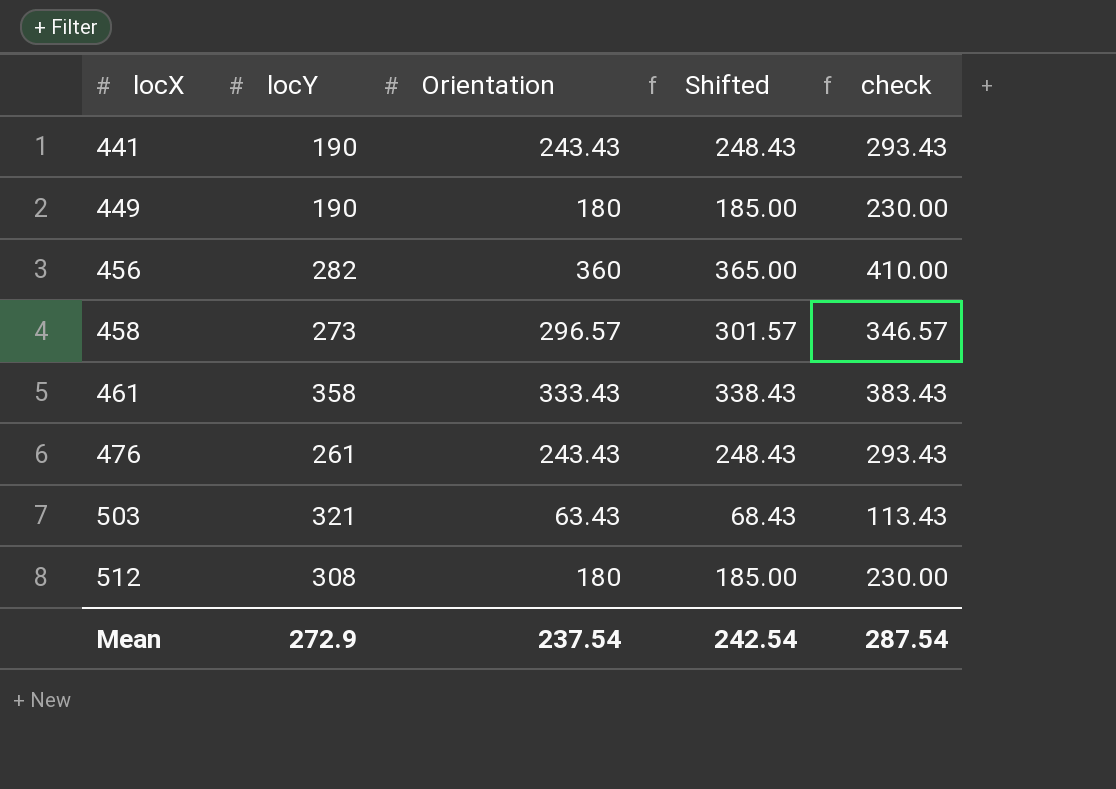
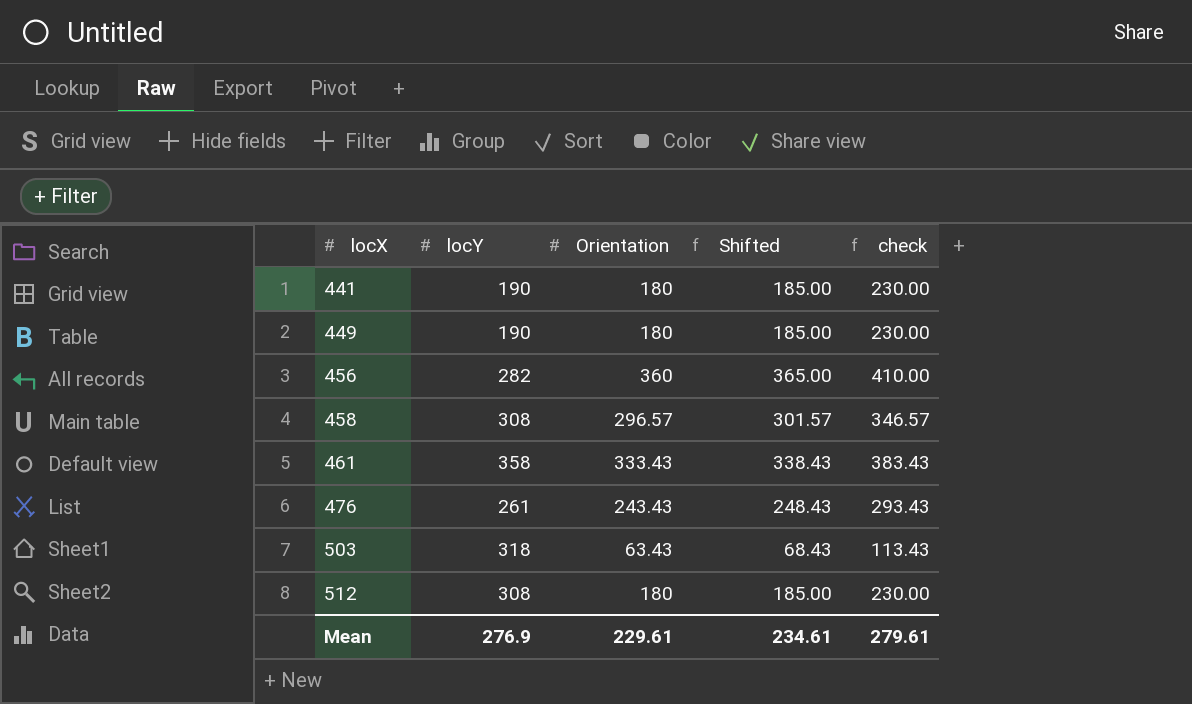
441 | Orientation: 243.43 -> 180
441 | Shifted: 248.43 -> 185.00
441 | check: 293.43 -> 230.00
458 | locY: 273 -> 308
503 | locY: 321 -> 318
Mean | locY: 272.9 -> 276.9
Mean | Orientation: 237.54 -> 229.61
Mean | Shifted: 242.54 -> 234.61
Mean | check: 287.54 -> 279.61

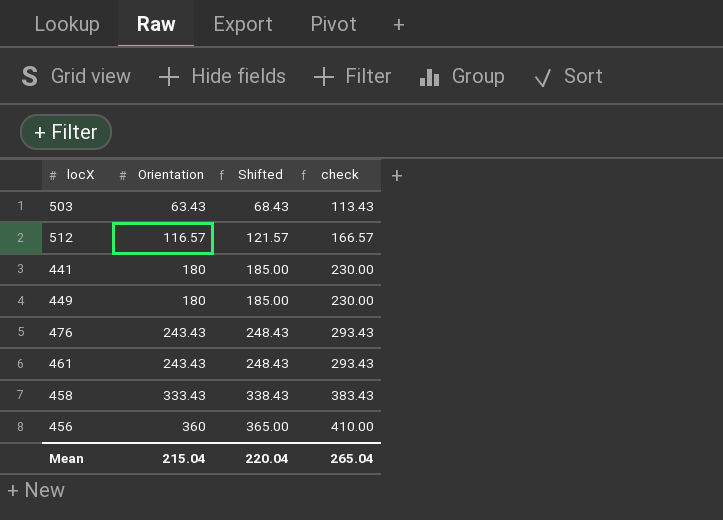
row order: locX ascending -> Orientation ascending
column locY | position: 2 -> none
512 | Orientation: 180 -> 116.57
512 | Shifted: 185.00 -> 121.57
512 | check: 230.00 -> 166.57
461 | Orientation: 333.43 -> 243.43
461 | Shifted: 338.43 -> 248.43
461 | check: 383.43 -> 293.43
458 | Orientation: 296.57 -> 333.43
458 | Shifted: 301.57 -> 338.43
458 | check: 346.57 -> 383.43
Mean | Orientation: 229.61 -> 215.04
Mean | Shifted: 234.61 -> 220.04
Mean | check: 279.61 -> 265.04

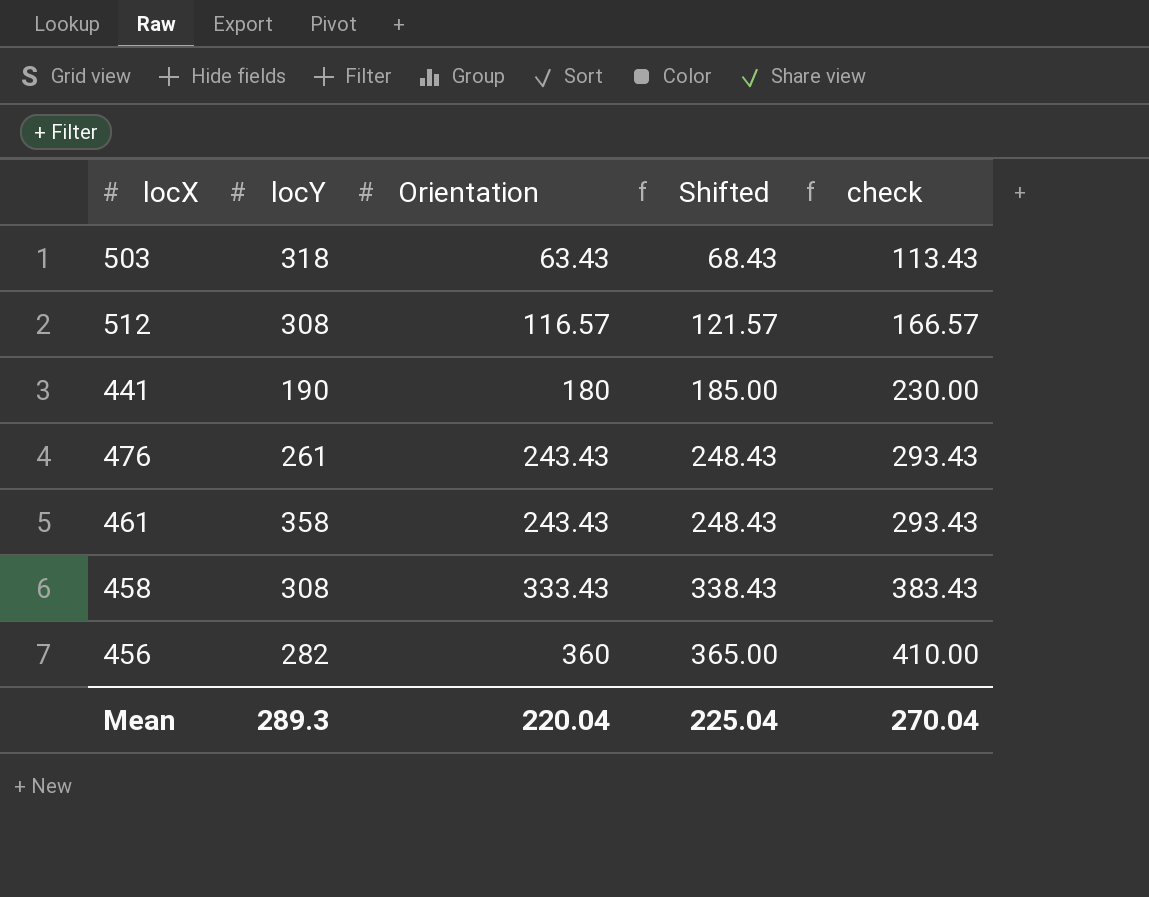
column locY | position: none -> 2
row 449: 180 | 185.00 | 230.00 -> none
Mean | Orientation: 215.04 -> 220.04
Mean | Shifted: 220.04 -> 225.04
Mean | check: 265.04 -> 270.04

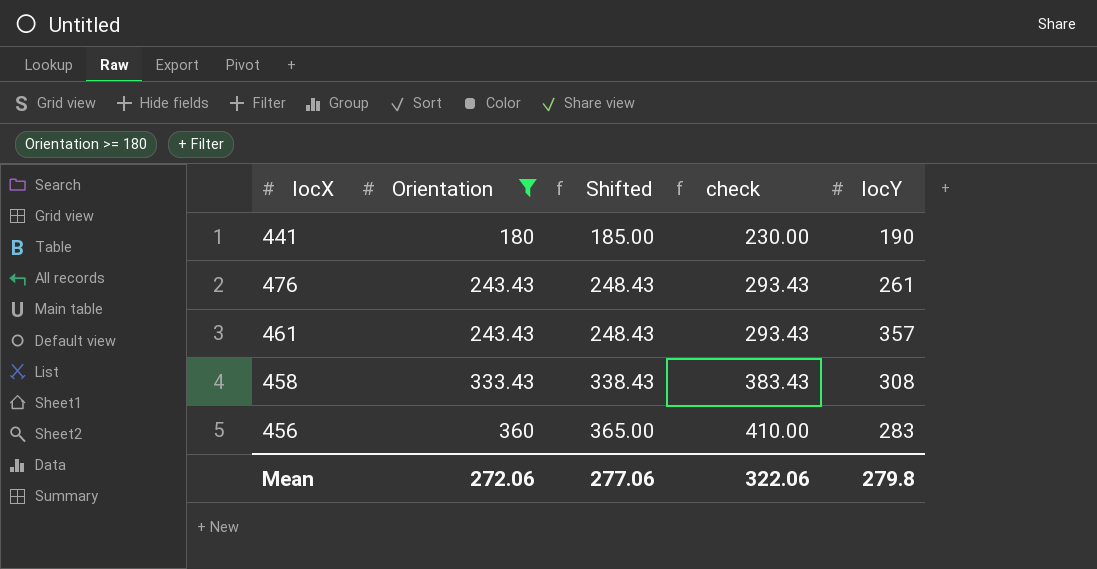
filter: none -> Orientation >= 180
column locY | position: 2 -> 5
461 | locY: 358 -> 357
456 | locY: 282 -> 283
Mean | Orientation: 220.04 -> 272.06
Mean | Shifted: 225.04 -> 277.06
Mean | check: 270.04 -> 322.06
Mean | locY: 289.3 -> 279.8

